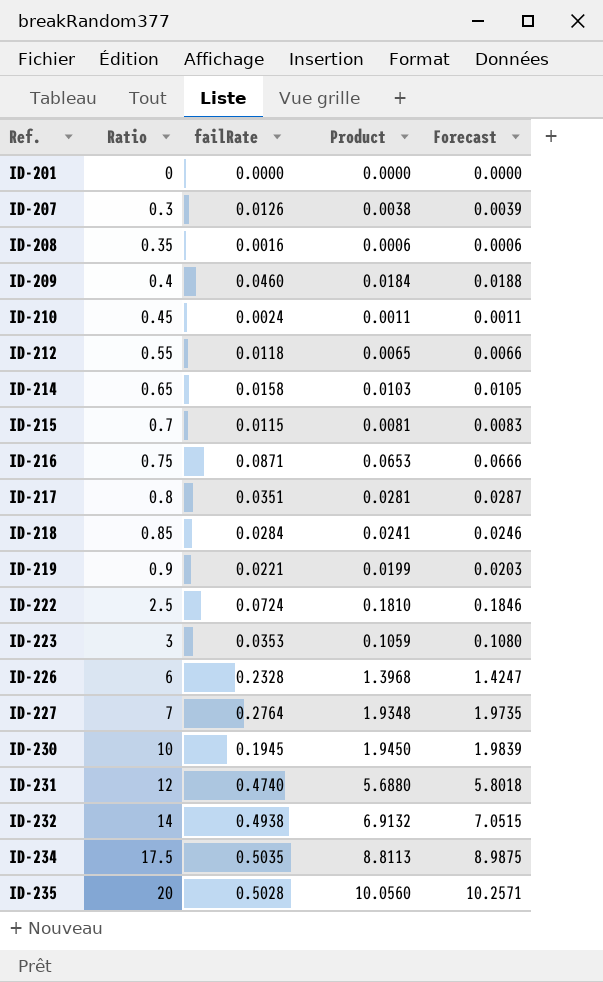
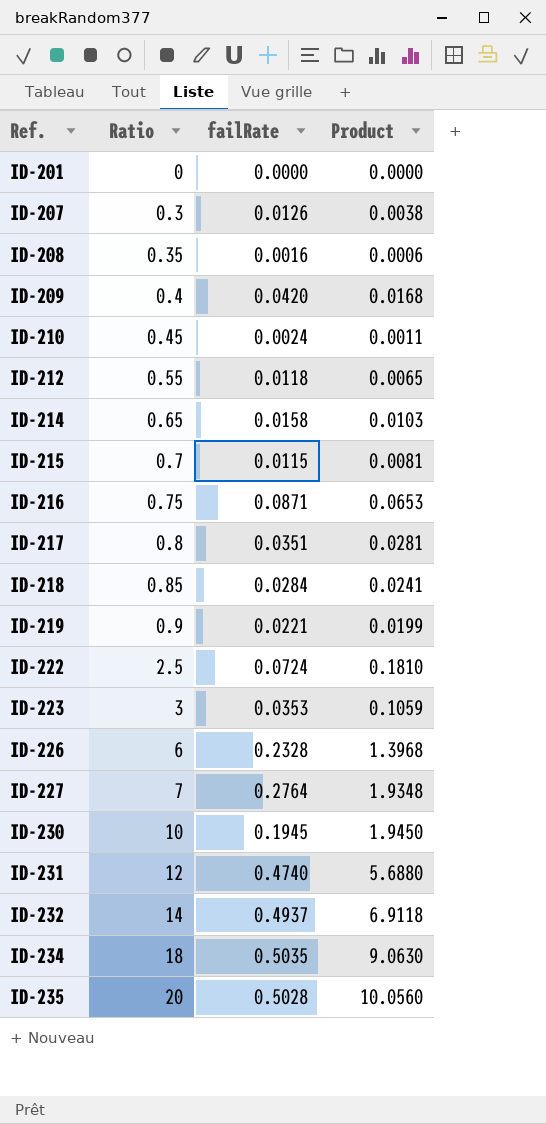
column Forecast | formula: [Product] * 1.02 -> none
ID-209 | failRate: 0.0460 -> 0.0420
ID-209 | Product: 0.0184 -> 0.0168
ID-232 | failRate: 0.4938 -> 0.4937
ID-232 | Product: 6.9132 -> 6.9118
ID-234 | Ratio: 17.5 -> 18
ID-234 | Product: 8.8113 -> 9.0630

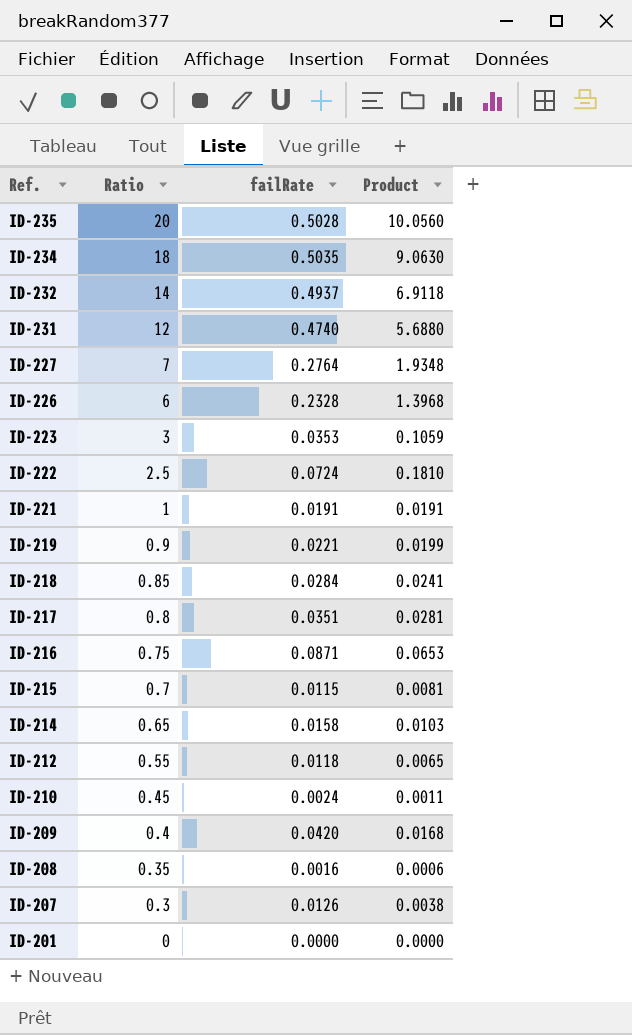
row order: Ref. ascending -> Ref. descending
row ID-230: 10 | 0.1945 | 1.9450 -> none
row ID-221: none -> 1 | 0.0191 | 0.0191

